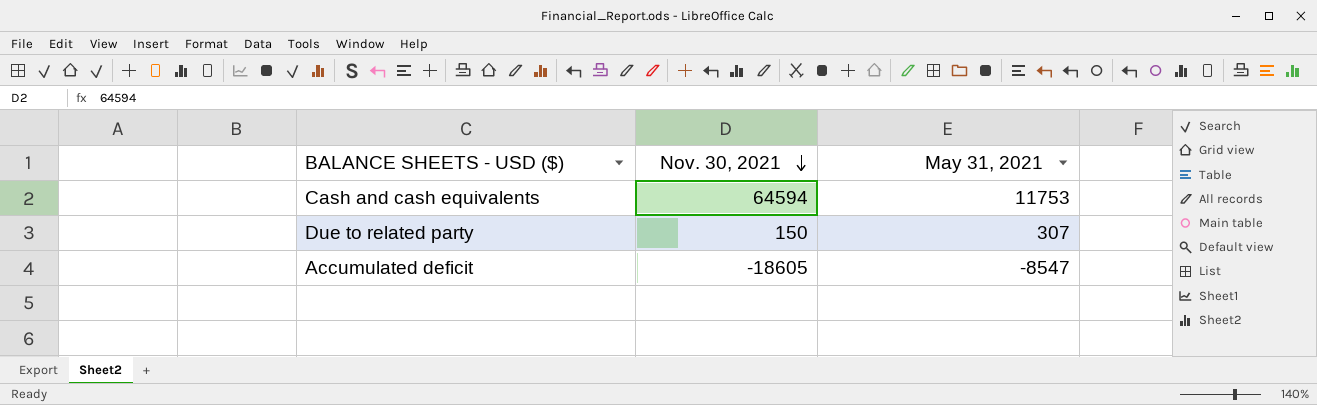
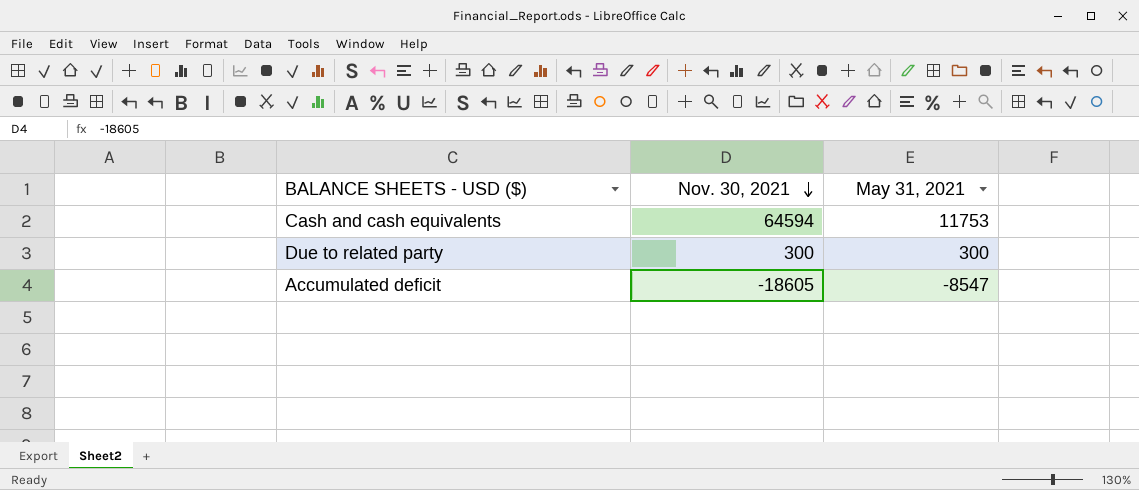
Due to related party | Nov. 30, 2021: 150 -> 300
Due to related party | May 31, 2021: 307 -> 300

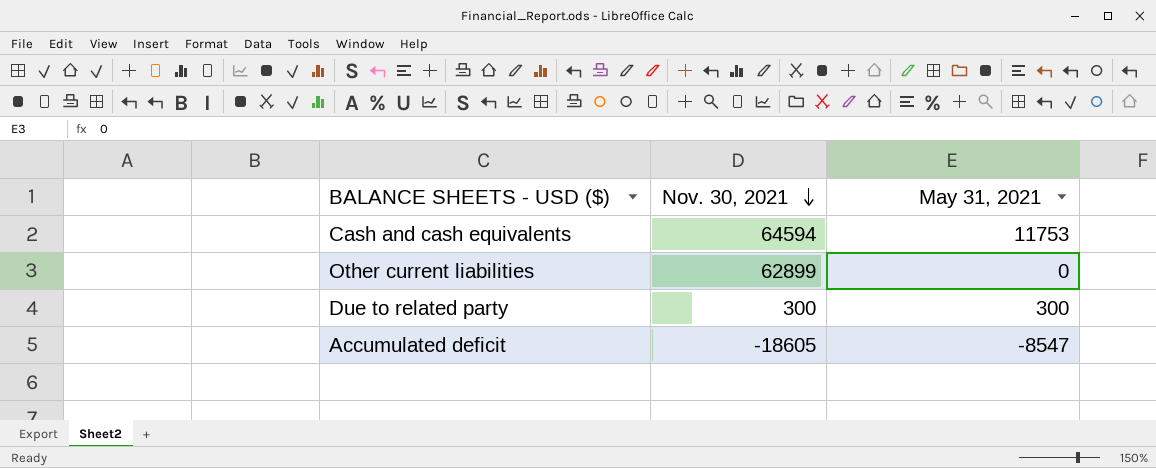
row Other current liabilities: none -> 62899 | 0

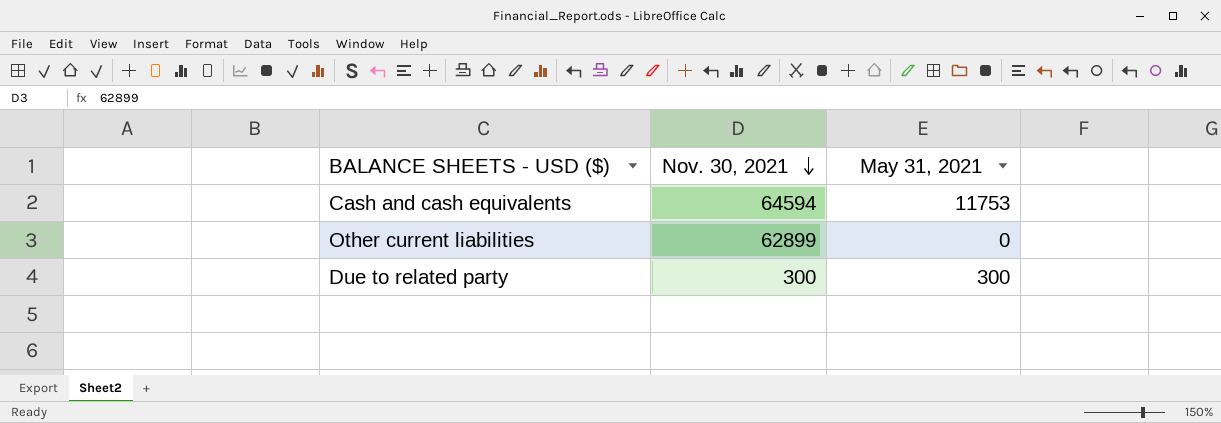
row Accumulated deficit: -18605 | -8547 -> none

